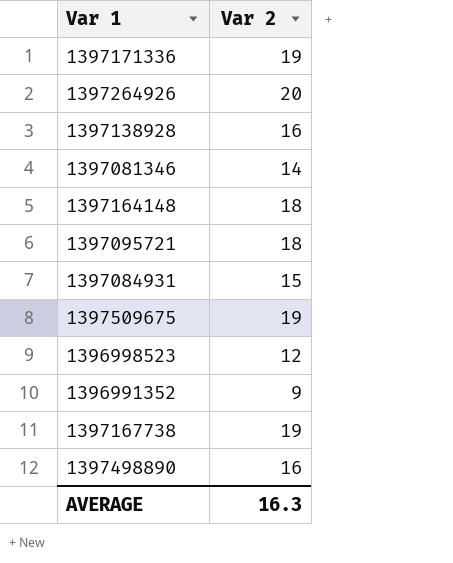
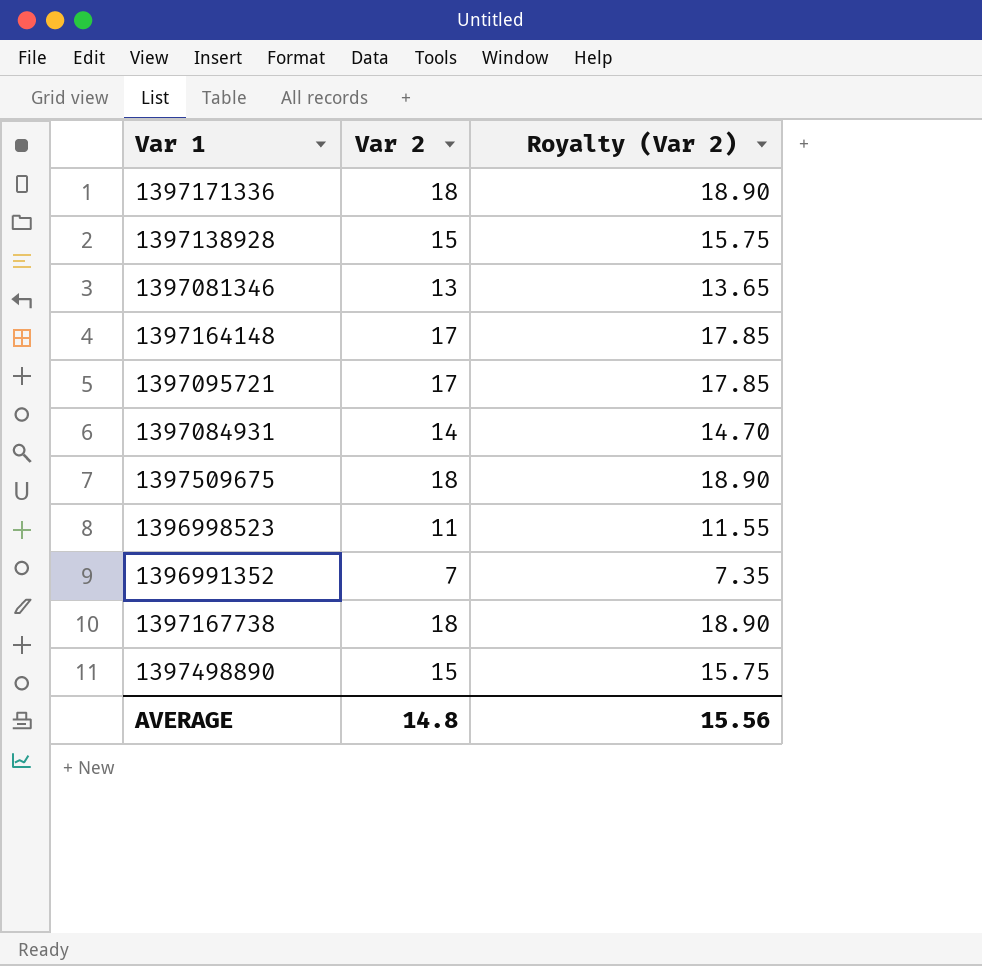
column Royalty (Var 2) | formula: none -> [Var 2] * 1.05
row 1397264926: 20 -> none
1397171336 | Var 2: 19 -> 18
1397138928 | Var 2: 16 -> 15
1397081346 | Var 2: 14 -> 13
1397164148 | Var 2: 18 -> 17
1397095721 | Var 2: 18 -> 17
1397084931 | Var 2: 15 -> 14
1397509675 | Var 2: 19 -> 18
1396998523 | Var 2: 12 -> 11
1396991352 | Var 2: 9 -> 7
1397167738 | Var 2: 19 -> 18
1397498890 | Var 2: 16 -> 15
AVERAGE | Var 2: 16.3 -> 14.8

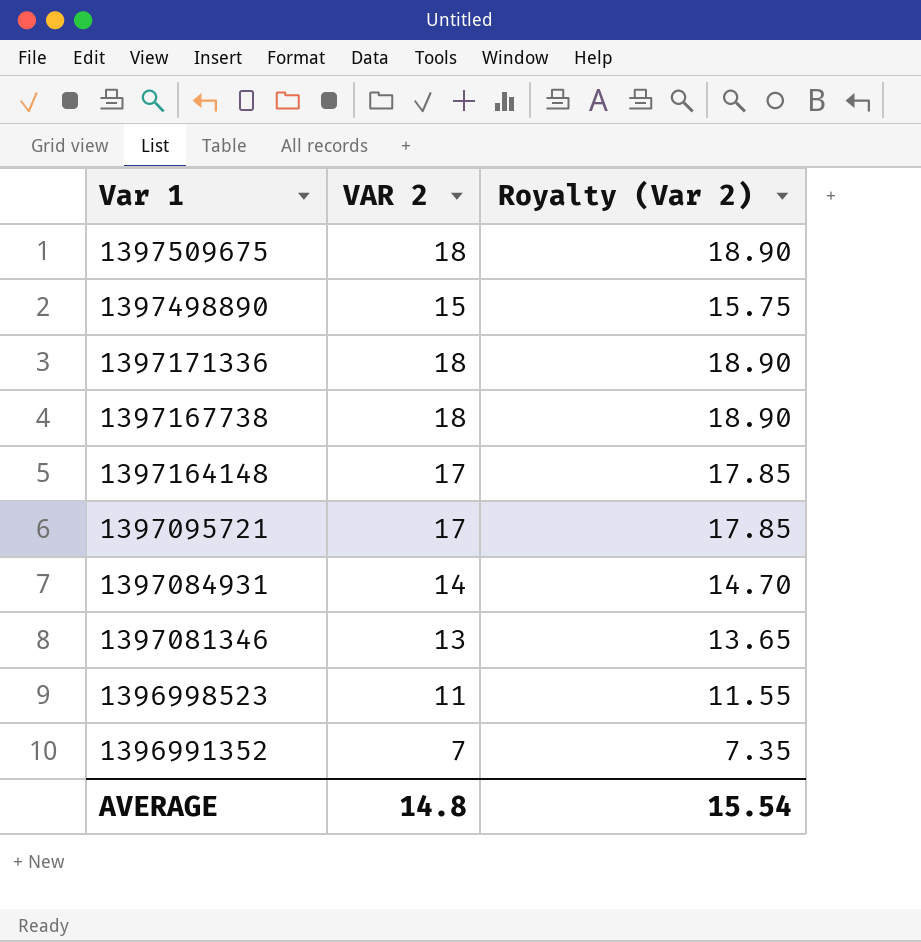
row order: none -> Var 1 descending
column name: Var 2 -> VAR 2
row 1397138928: 15 | 15.75 -> none
AVERAGE | Royalty (Var 2): 15.56 -> 15.54

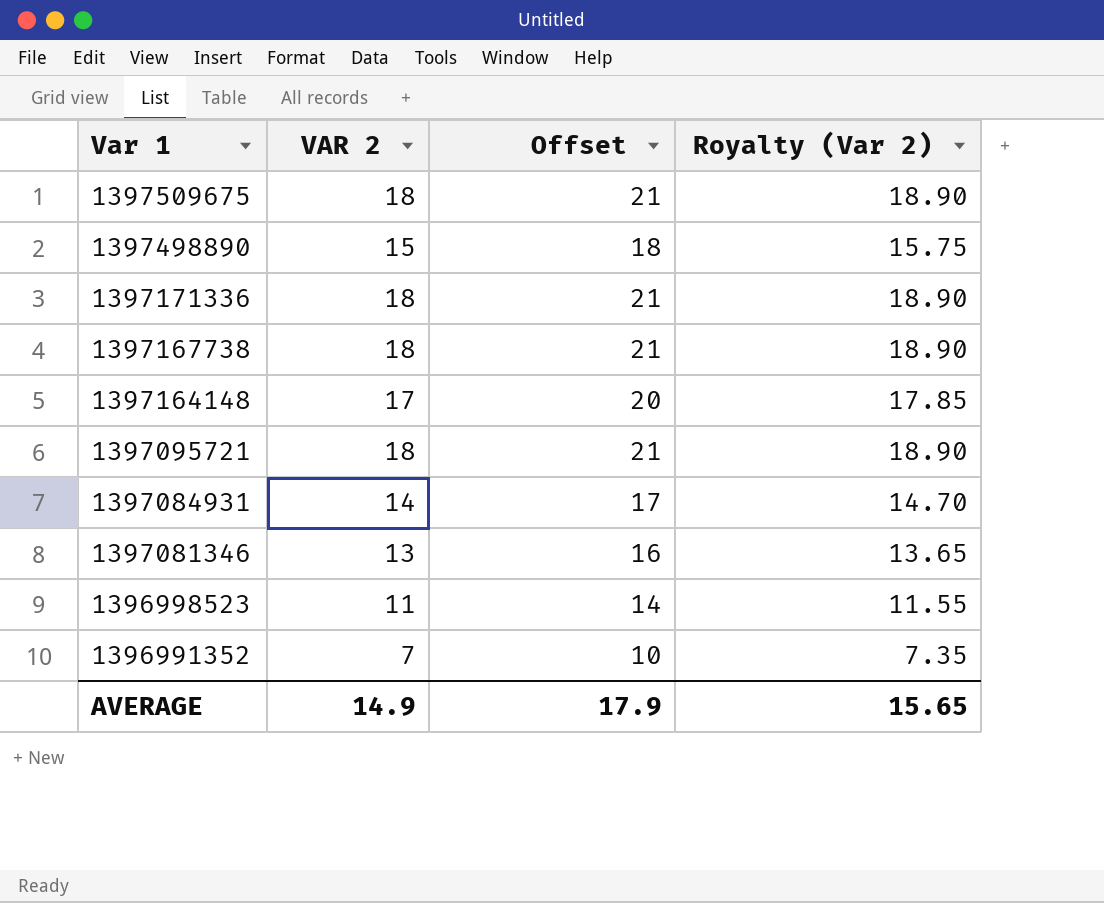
column Offset | formula: none -> [VAR 2] + 3
1397095721 | VAR 2: 17 -> 18
1397095721 | Royalty (Var 2): 17.85 -> 18.90
AVERAGE | VAR 2: 14.8 -> 14.9
AVERAGE | Royalty (Var 2): 15.54 -> 15.65

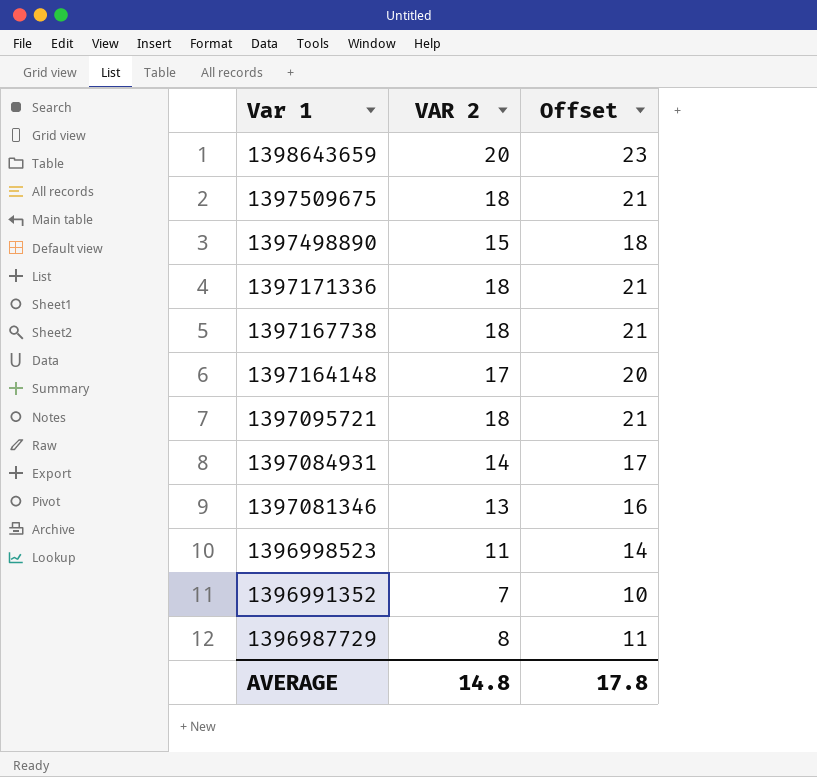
column Royalty (Var 2) | formula: [VAR 2] * 1.05 -> none
row 1398643659: none -> 20 | 23
row 1396987729: none -> 8 | 11
AVERAGE | VAR 2: 14.9 -> 14.8
AVERAGE | Offset: 17.9 -> 17.8

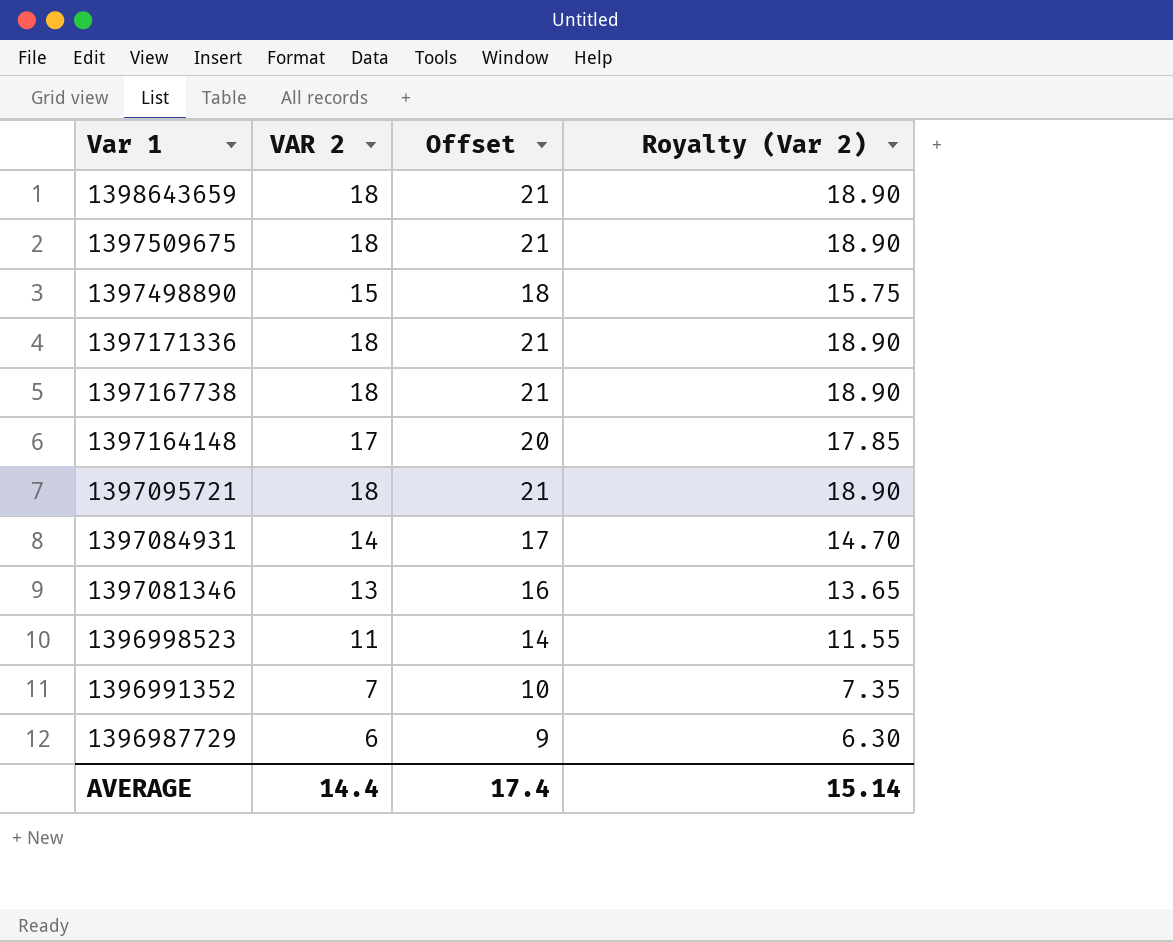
column Royalty (Var 2) | formula: none -> [VAR 2] * 1.05
1398643659 | VAR 2: 20 -> 18
1398643659 | Offset: 23 -> 21
1396987729 | VAR 2: 8 -> 6
1396987729 | Offset: 11 -> 9
AVERAGE | VAR 2: 14.8 -> 14.4
AVERAGE | Offset: 17.8 -> 17.4

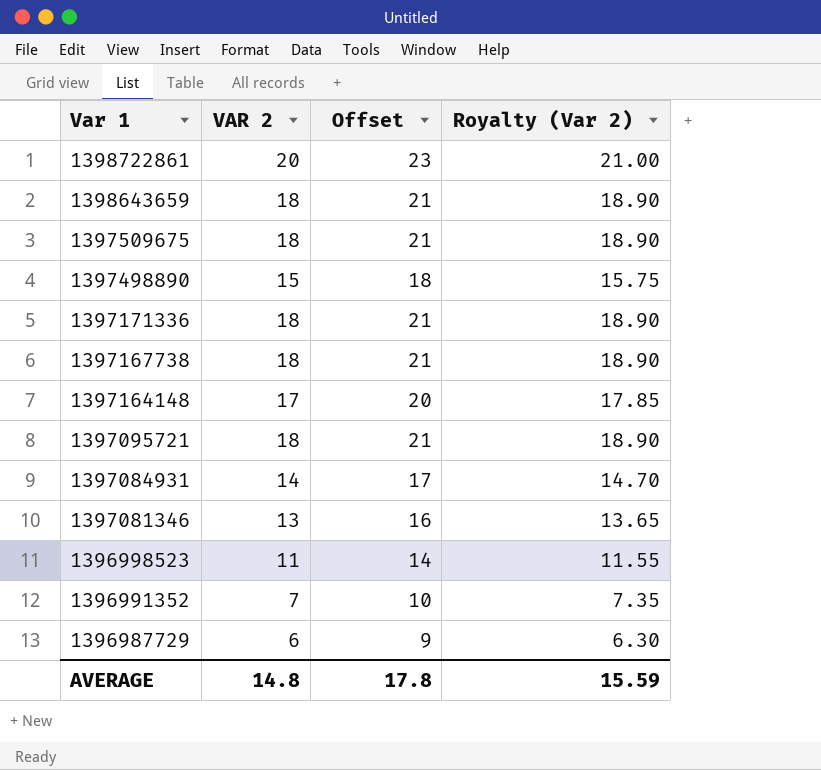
row 1398722861: none -> 20 | 23 | 21.00
AVERAGE | VAR 2: 14.4 -> 14.8
AVERAGE | Offset: 17.4 -> 17.8
AVERAGE | Royalty (Var 2): 15.14 -> 15.59

